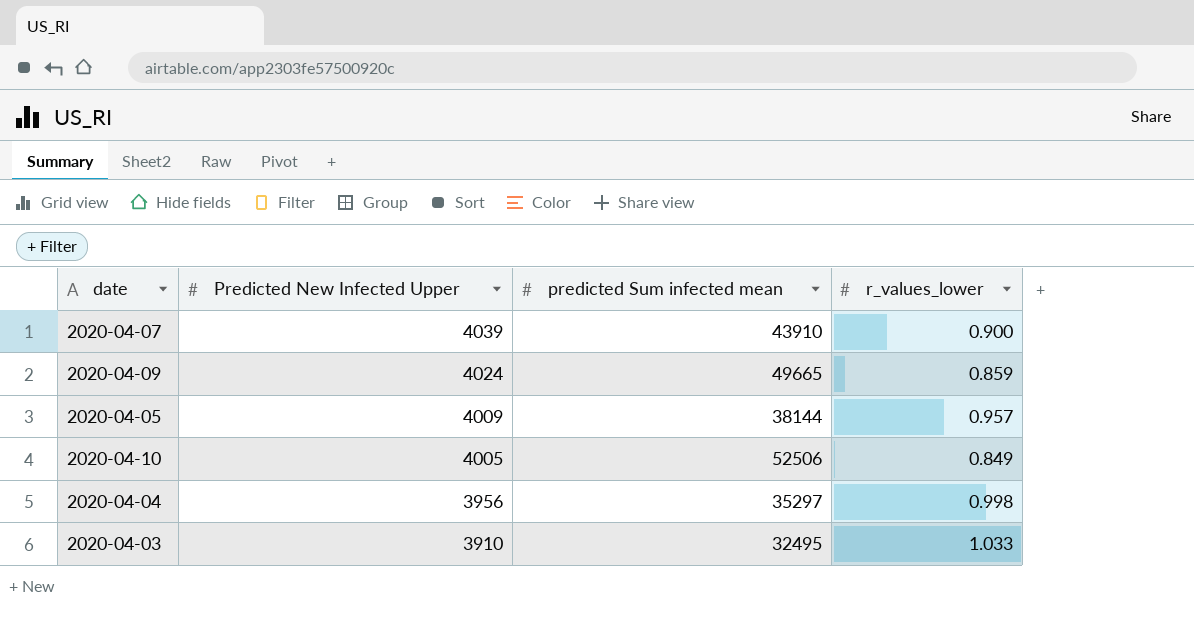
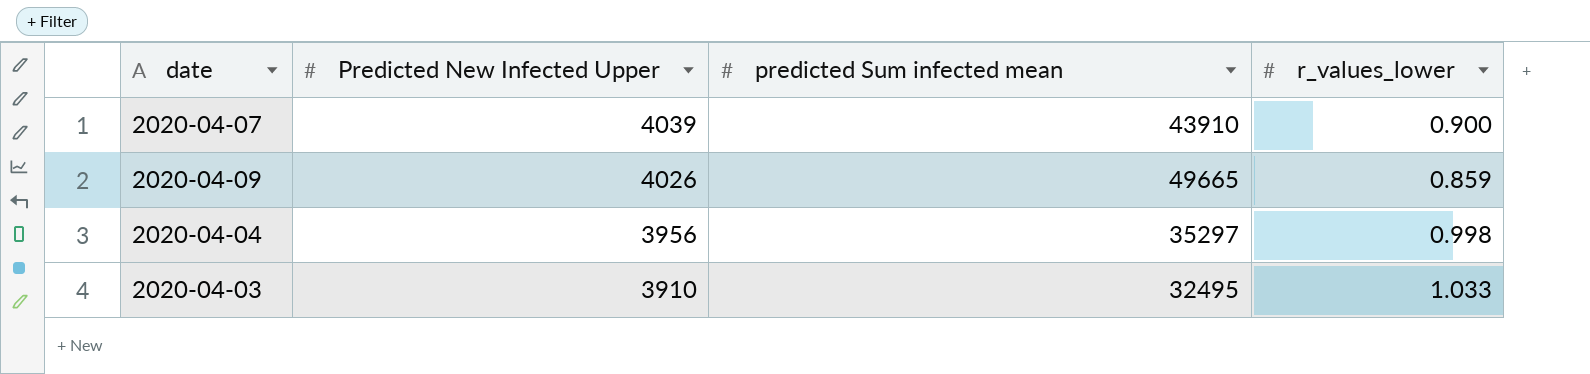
row 2020-04-05: 4009 | 38144 | 0.957 -> none
row 2020-04-10: 4005 | 52506 | 0.849 -> none
2020-04-09 | Predicted New Infected Upper: 4024 -> 4026

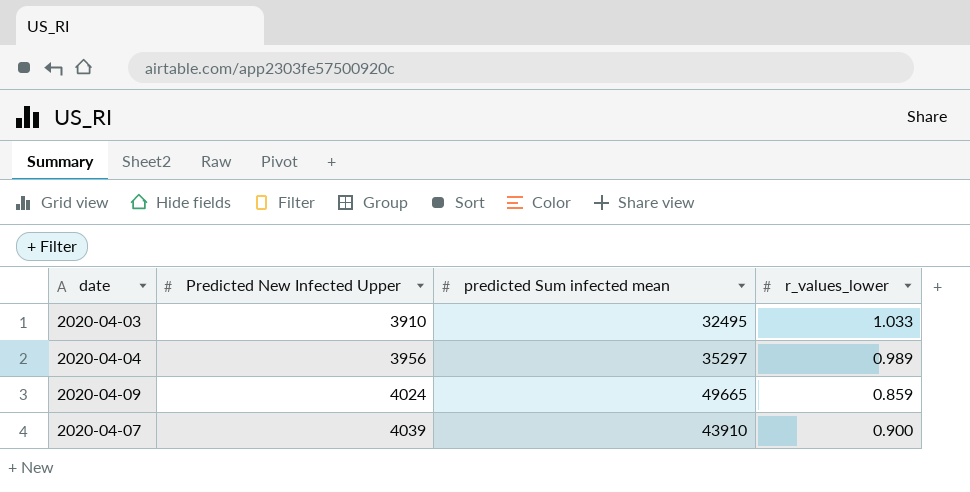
row order: Predicted New Infected Upper descending -> Predicted New Infected Upper ascending
2020-04-04 | r_values_lower: 0.998 -> 0.989
2020-04-09 | Predicted New Infected Upper: 4026 -> 4024

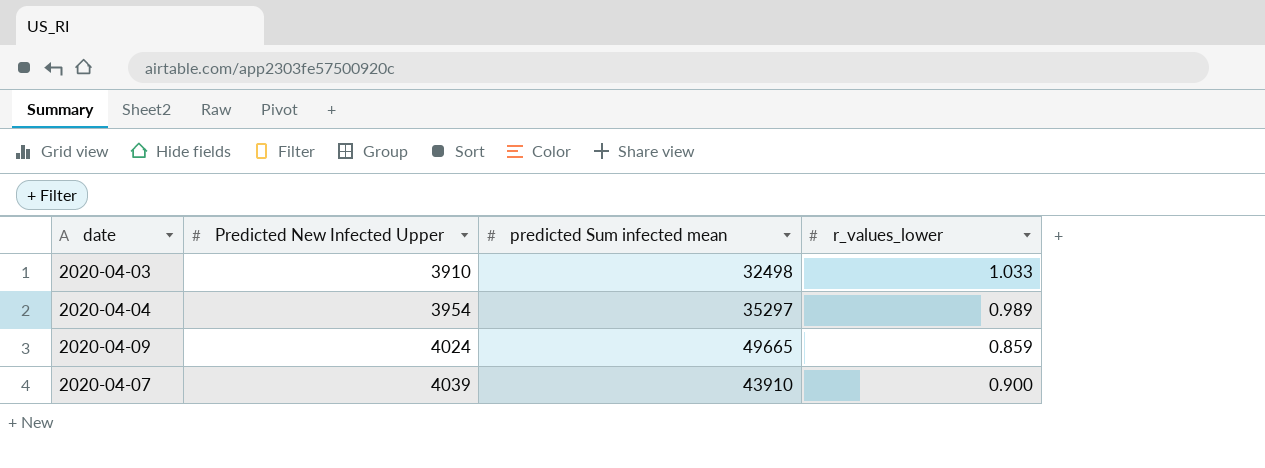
2020-04-03 | predicted Sum infected mean: 32495 -> 32498
2020-04-04 | Predicted New Infected Upper: 3956 -> 3954

